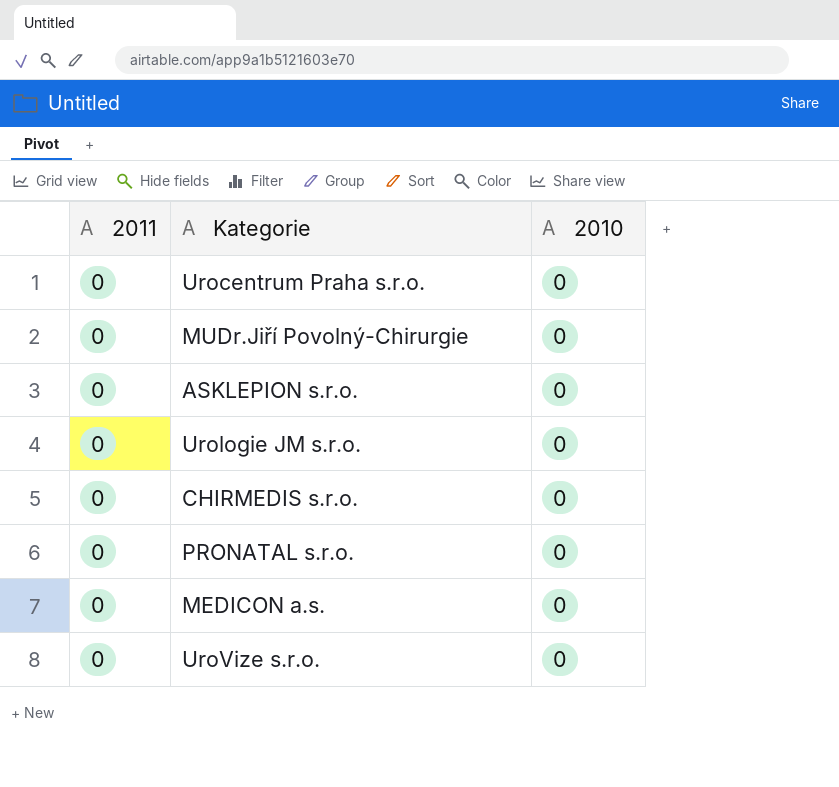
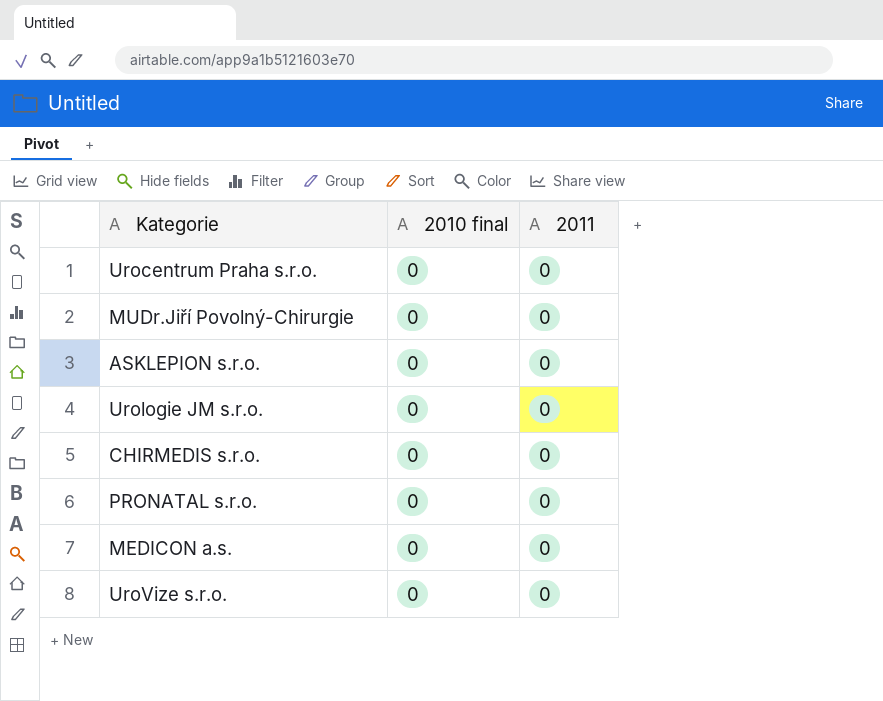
column name: 2010 -> 2010 final
column 2011 | position: 1 -> 3

